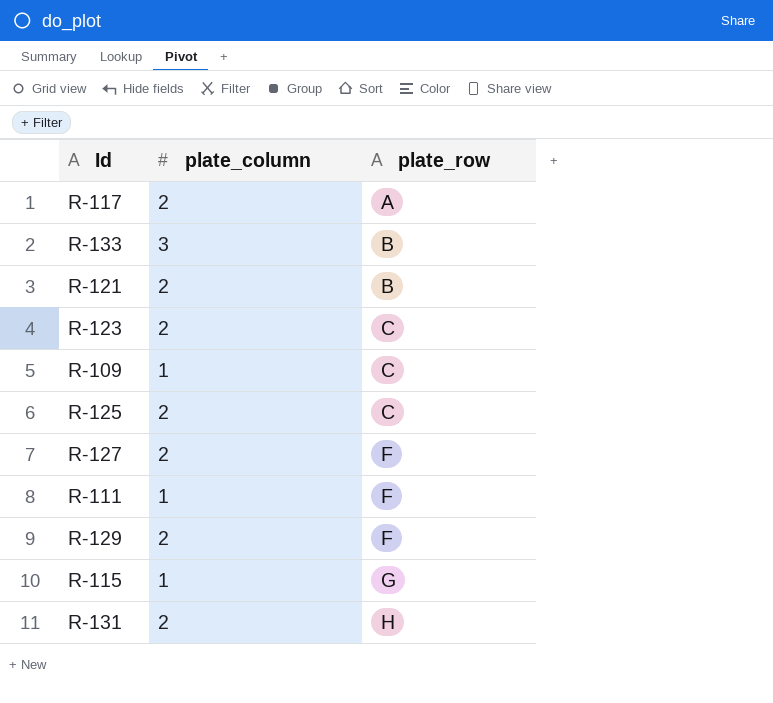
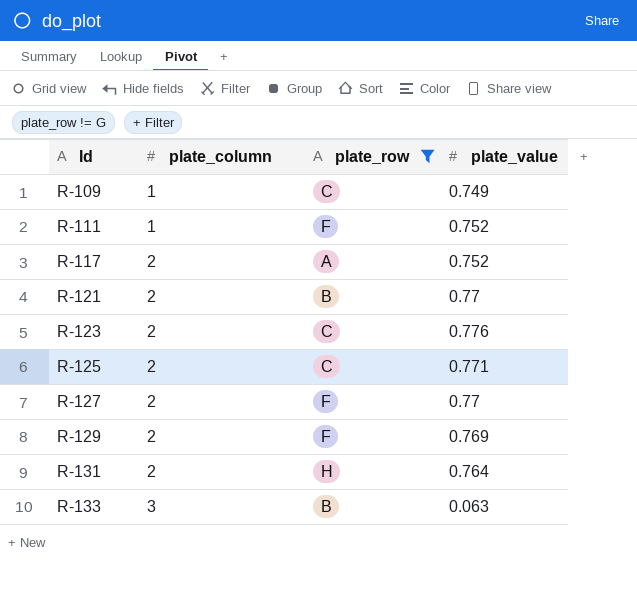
filter: none -> plate_row != G
row order: plate_row ascending -> Id ascending
column plate_value | position: none -> 4

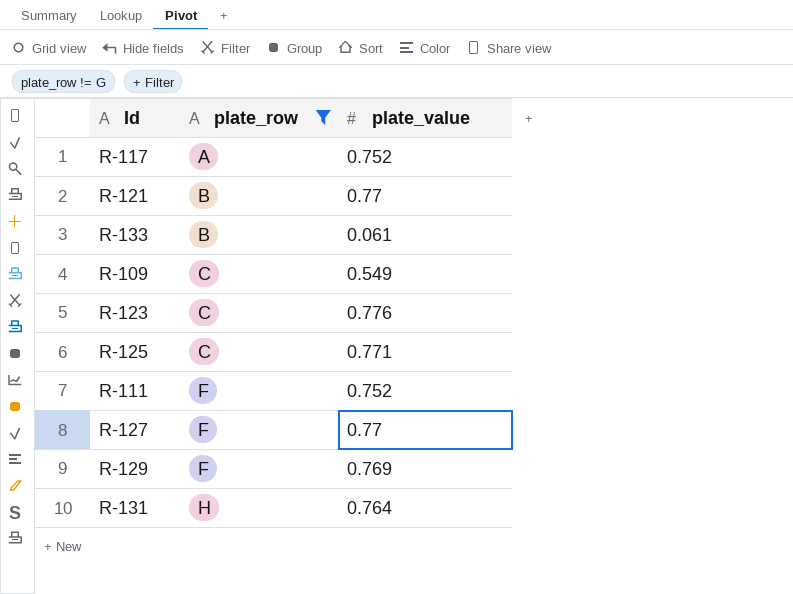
row order: Id ascending -> plate_row ascending
column plate_column | position: 2 -> none
R-133 | plate_value: 0.063 -> 0.061
R-109 | plate_value: 0.749 -> 0.549

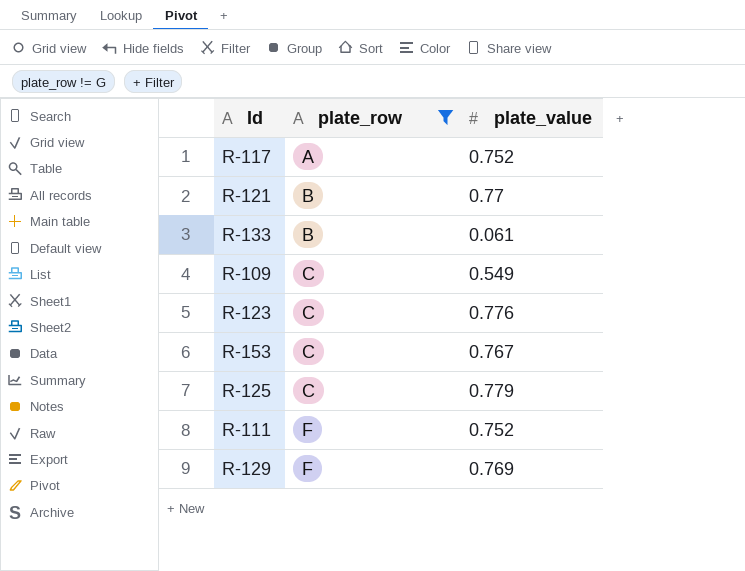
row R-127: F | 0.77 -> none
row R-131: H | 0.764 -> none
row R-153: none -> C | 0.767
R-125 | plate_value: 0.771 -> 0.779

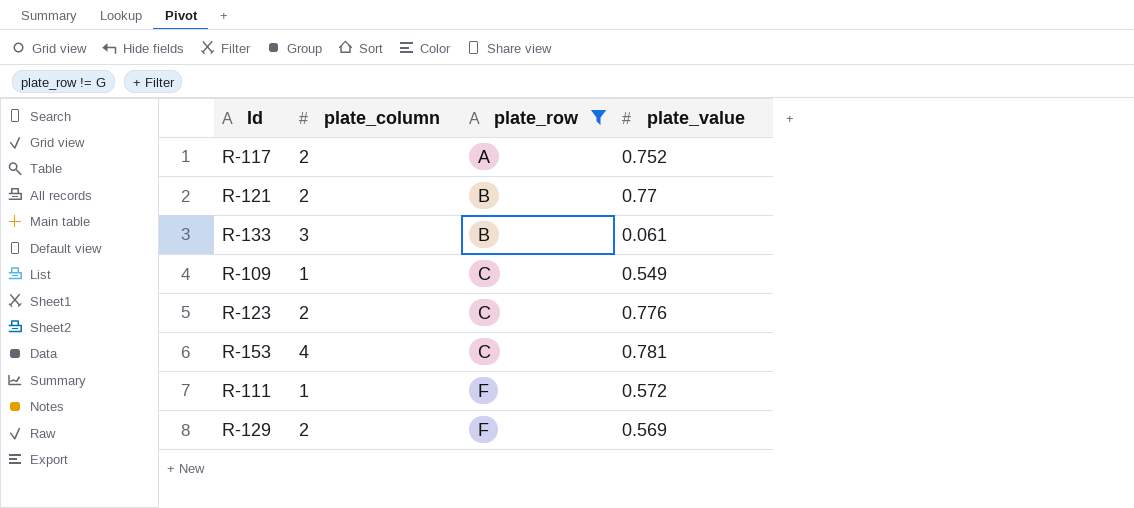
column plate_column | position: none -> 2
row R-125: C | 0.779 -> none
R-153 | plate_value: 0.767 -> 0.781
R-111 | plate_value: 0.752 -> 0.572
R-129 | plate_value: 0.769 -> 0.569

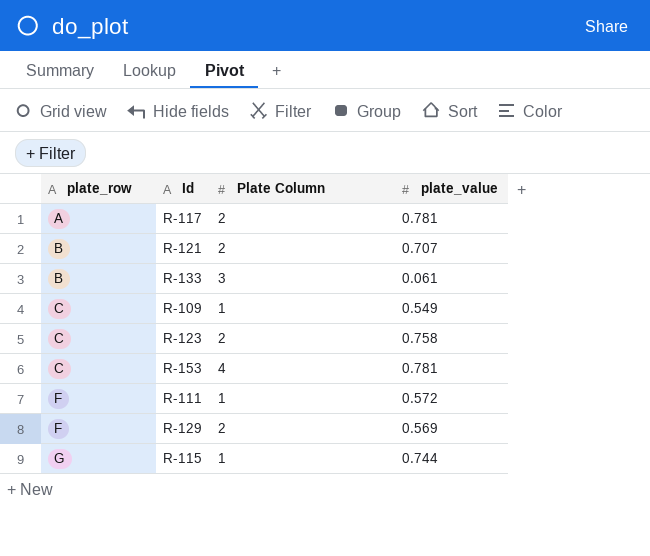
filter: plate_row != G -> none
column plate_row | position: 3 -> 1
column name: plate_column -> Plate Column
R-117 | plate_value: 0.752 -> 0.781
R-121 | plate_value: 0.77 -> 0.707
R-123 | plate_value: 0.776 -> 0.758

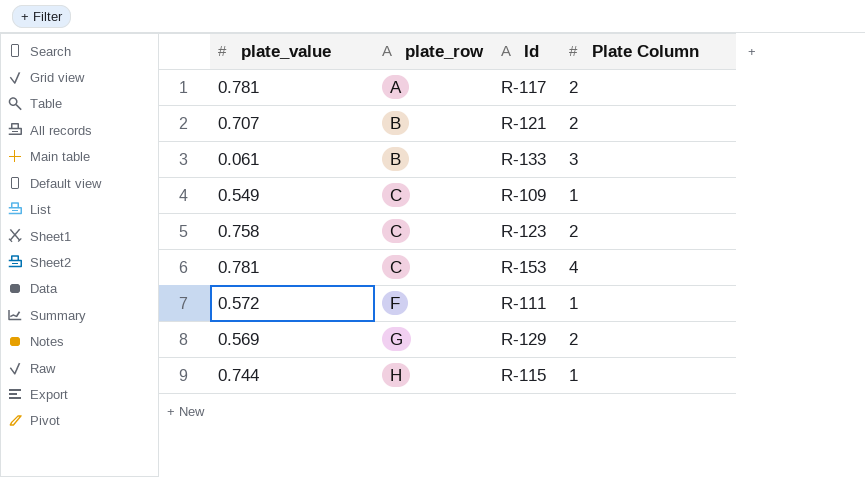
column plate_value | position: 4 -> 1
R-129 | plate_row: F -> G
R-115 | plate_row: G -> H

